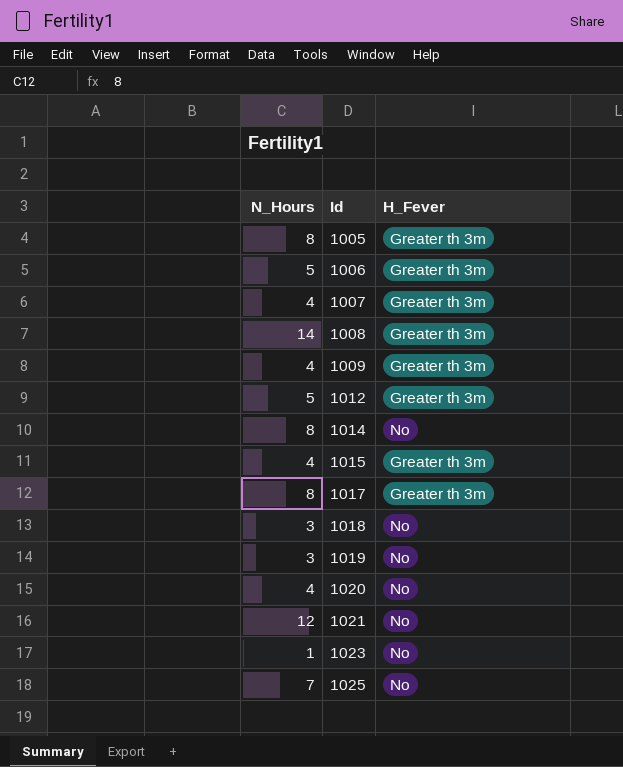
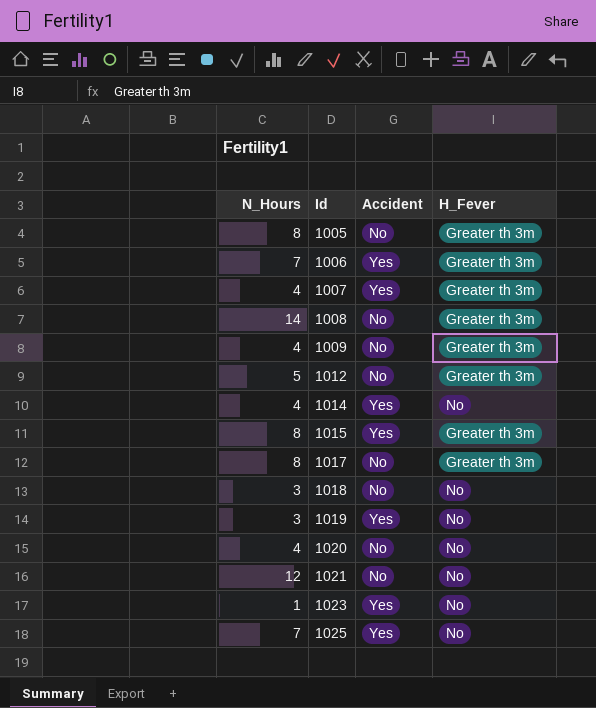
column Accident | position: none -> 3
1006 | N_Hours: 5 -> 7
1014 | N_Hours: 8 -> 4
1015 | N_Hours: 4 -> 8

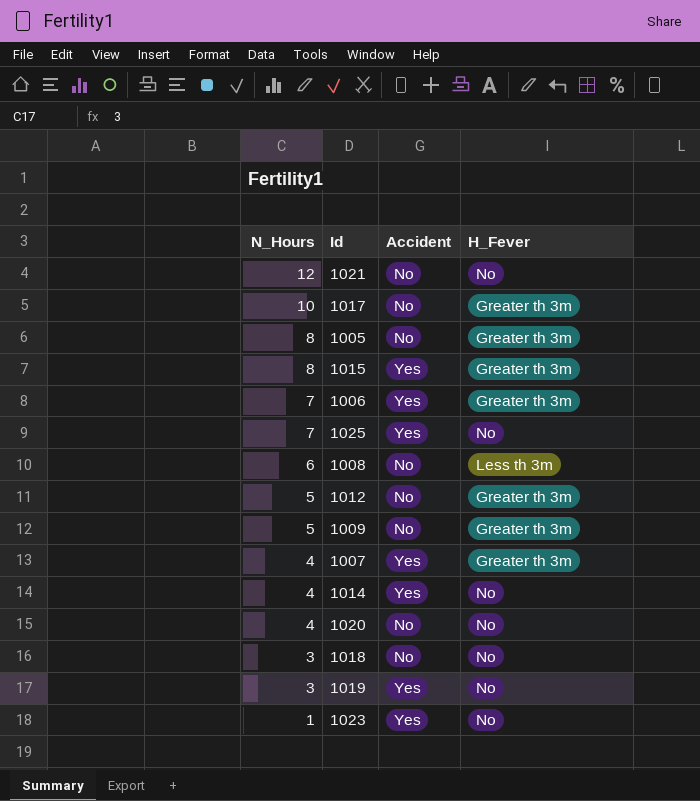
row order: Id ascending -> N_Hours descending
1017 | N_Hours: 8 -> 10
1008 | N_Hours: 14 -> 6
1008 | H_Fever: Greater th 3m -> Less th 3m
1009 | N_Hours: 4 -> 5

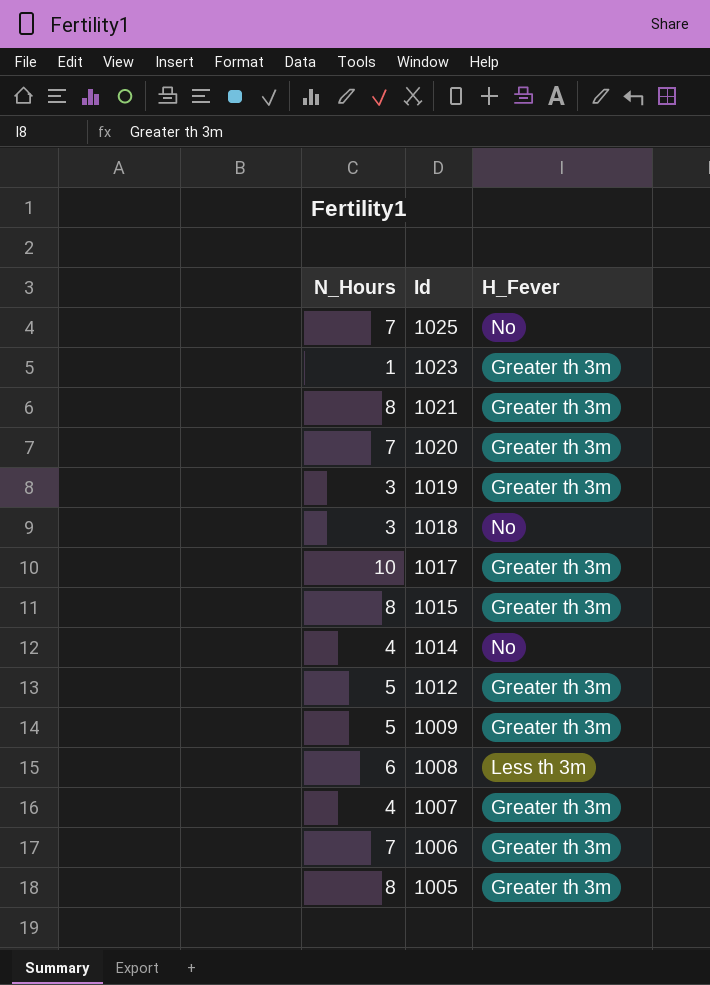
row order: N_Hours descending -> Id descending
column Accident | position: 3 -> none
1023 | H_Fever: No -> Greater th 3m
1021 | N_Hours: 12 -> 8
1021 | H_Fever: No -> Greater th 3m
1020 | N_Hours: 4 -> 7
1020 | H_Fever: No -> Greater th 3m
1019 | H_Fever: No -> Greater th 3m

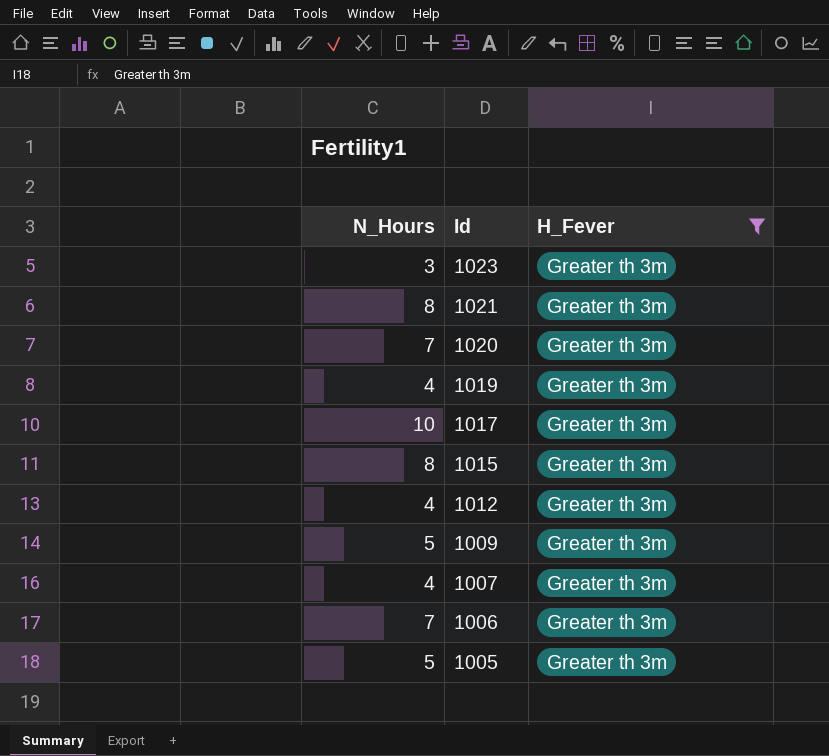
filter: none -> H_Fever = Greater th 3m
1023 | N_Hours: 1 -> 3
1019 | N_Hours: 3 -> 4
1012 | N_Hours: 5 -> 4
1005 | N_Hours: 8 -> 5

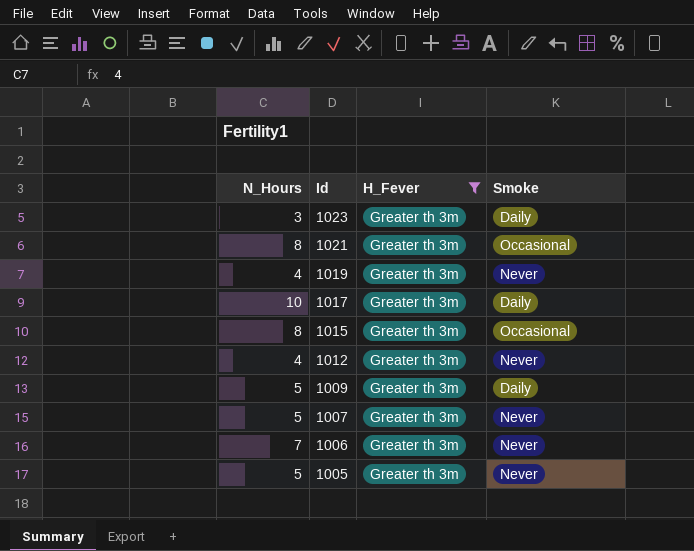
column Smoke | position: none -> 4
row 1020: 7 | Greater th 3m -> none
1007 | N_Hours: 4 -> 5

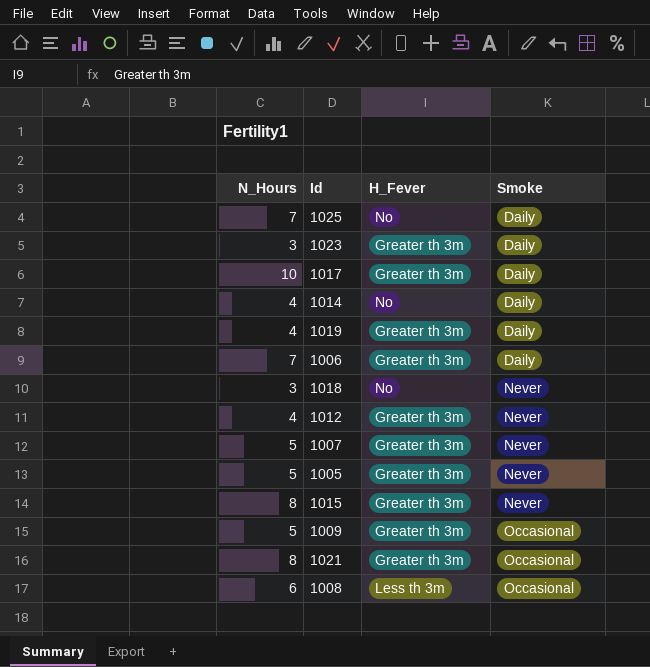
filter: H_Fever = Greater th 3m -> none
row order: Id descending -> Smoke ascending
1019 | Smoke: Never -> Daily
1006 | Smoke: Never -> Daily
1015 | Smoke: Occasional -> Never
1009 | Smoke: Daily -> Occasional

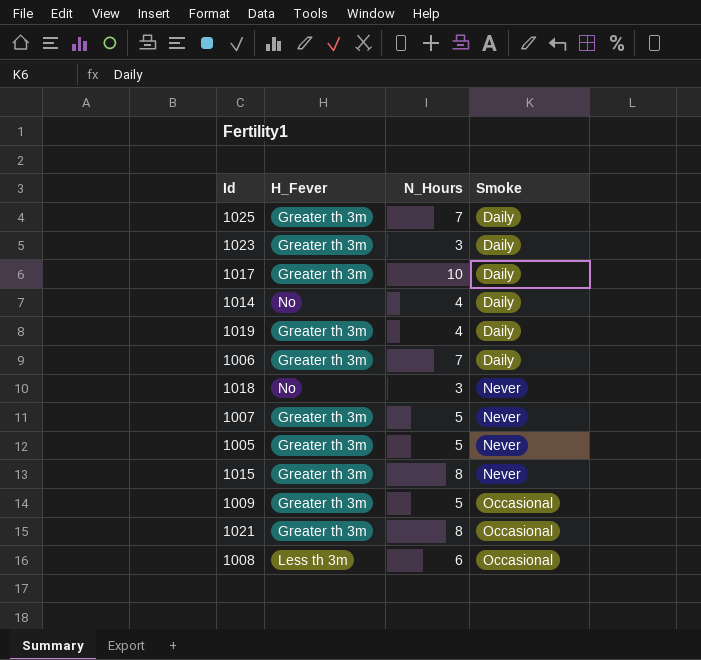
column N_Hours | position: 1 -> 3
row 1012: 4 | Greater th 3m | Never -> none
1025 | H_Fever: No -> Greater th 3m

